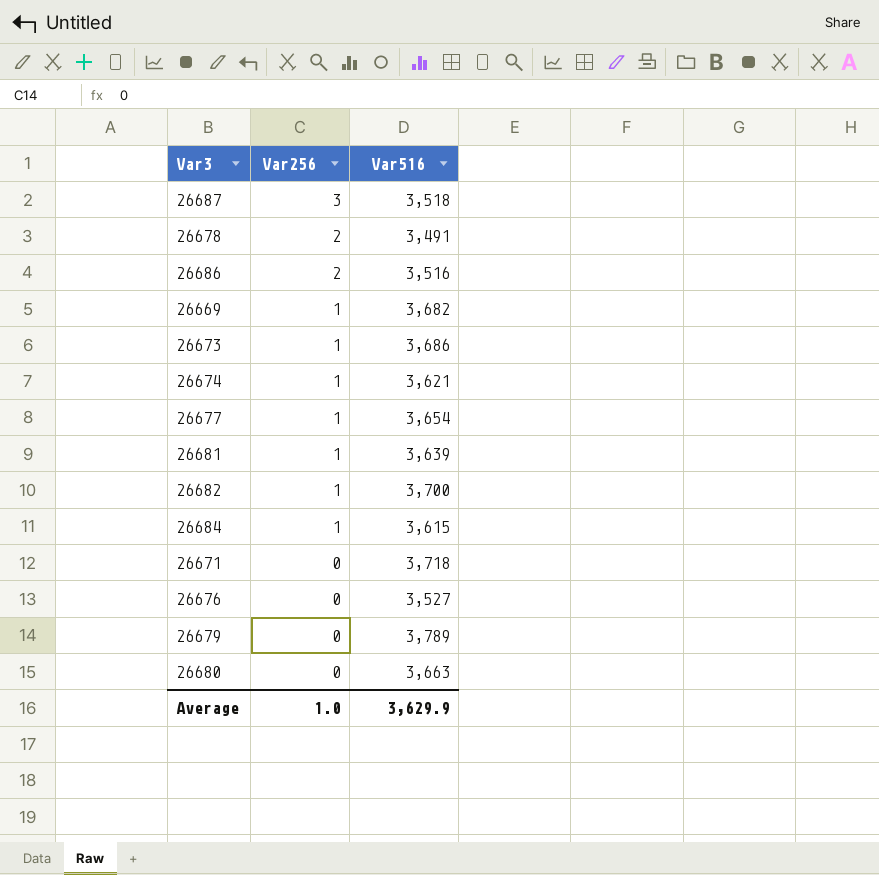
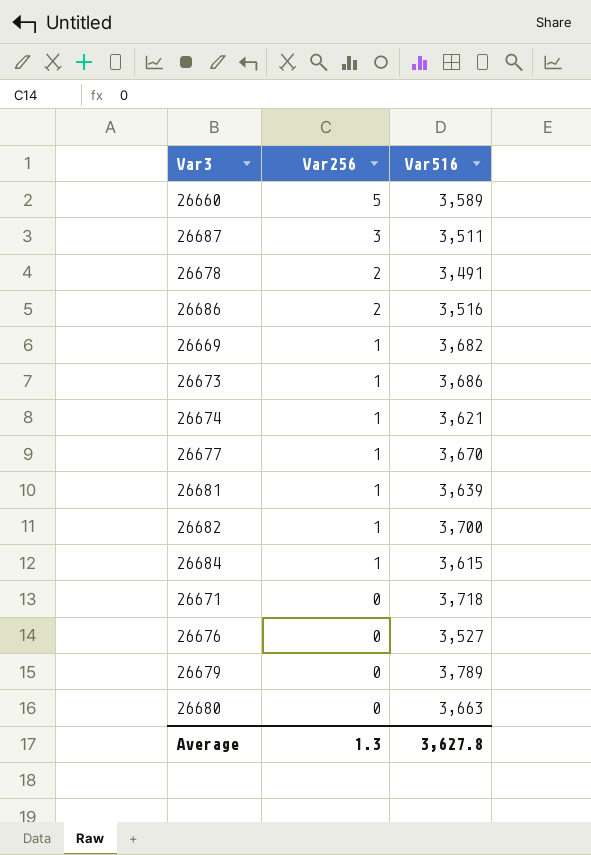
row 26660: none -> 5 | 3,589
26687 | Var516: 3,518 -> 3,511
26677 | Var516: 3,654 -> 3,670
Average | Var256: 1.0 -> 1.3
Average | Var516: 3,629.9 -> 3,627.8

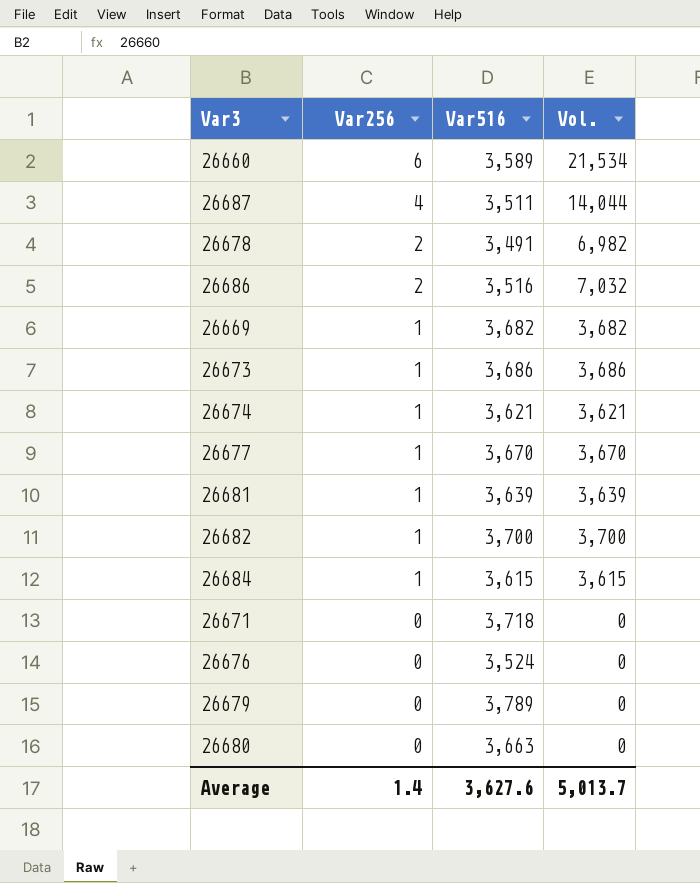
column Vol. | formula: none -> [Var256] * [Var516]
26660 | Var256: 5 -> 6
26687 | Var256: 3 -> 4
26676 | Var516: 3,527 -> 3,524
Average | Var256: 1.3 -> 1.4
Average | Var516: 3,627.8 -> 3,627.6

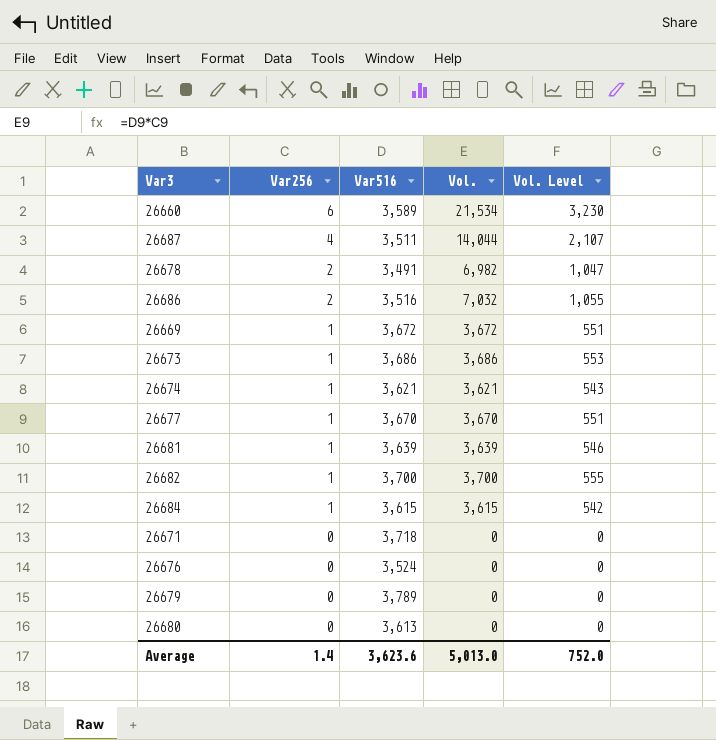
column Vol. Level | formula: none -> [Vol.] * 0.15
26669 | Var516: 3,682 -> 3,672
26669 | Vol.: 3,682 -> 3,672
26680 | Var516: 3,663 -> 3,613
Average | Var516: 3,627.6 -> 3,623.6
Average | Vol.: 5,013.7 -> 5,013.0

